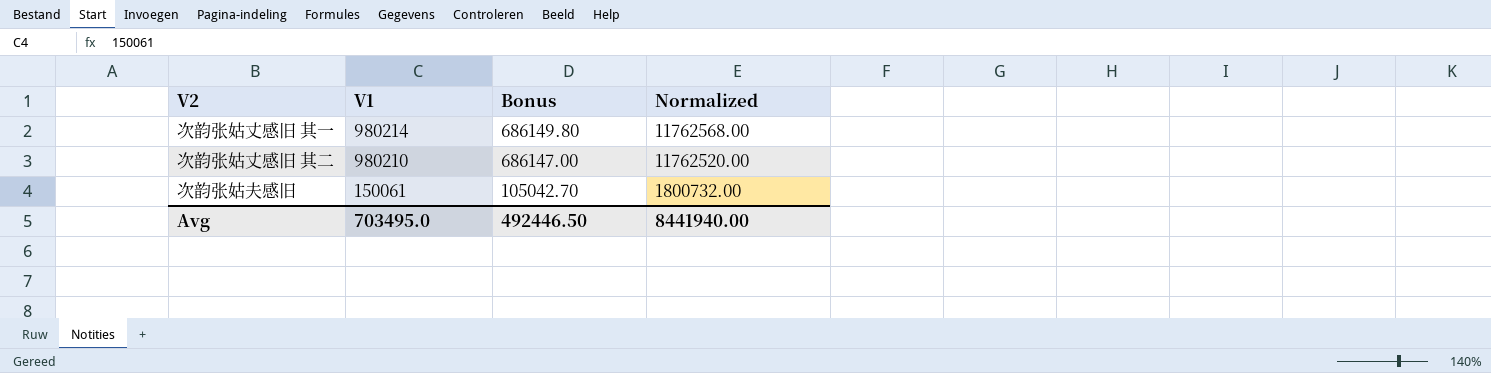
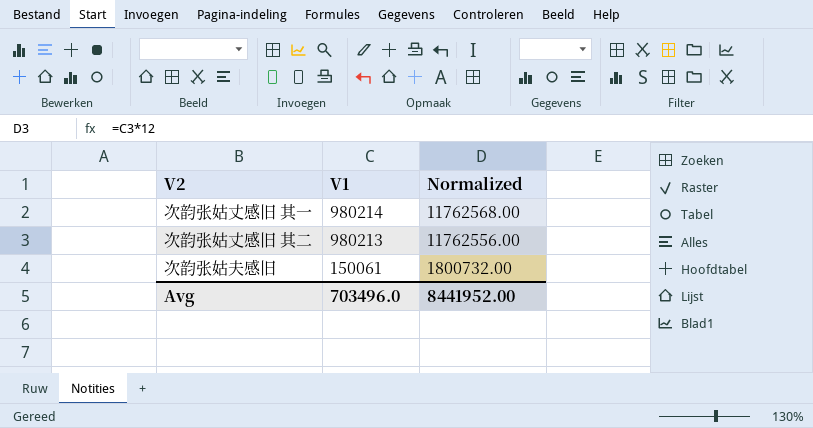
column Bonus | formula: [V1] * 0.7 -> none
次韵张姑丈感旧 其二 | V1: 980210 -> 980213
次韵张姑丈感旧 其二 | Normalized: 11762520.00 -> 11762556.00
Avg | V1: 703495.0 -> 703496.0
Avg | Normalized: 8441940.00 -> 8441952.00

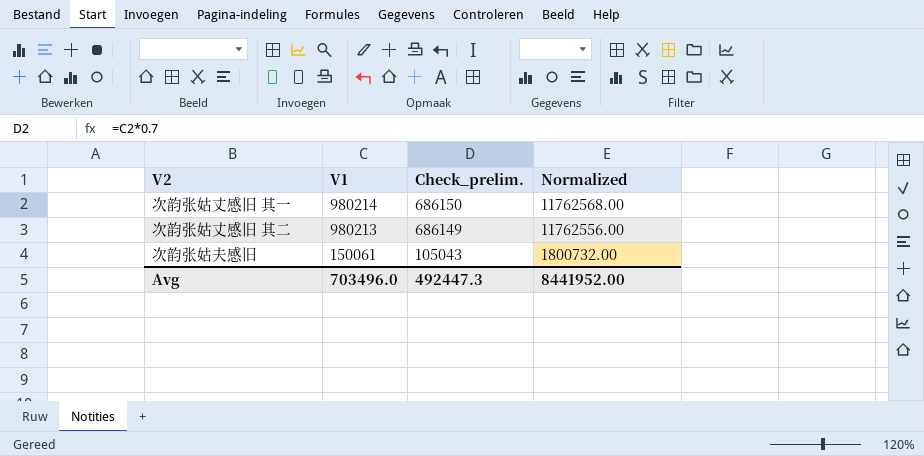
column Check_prelim. | formula: none -> [V1] * 0.7

